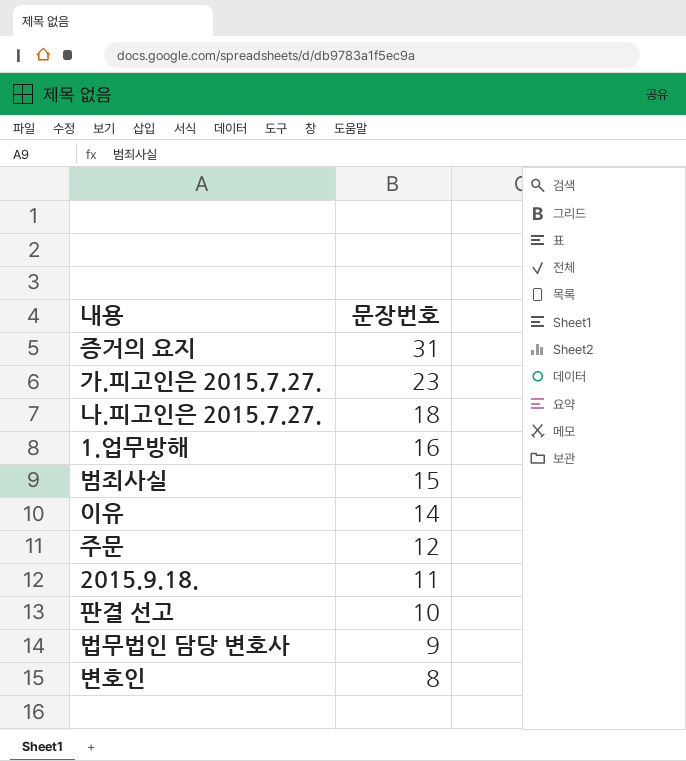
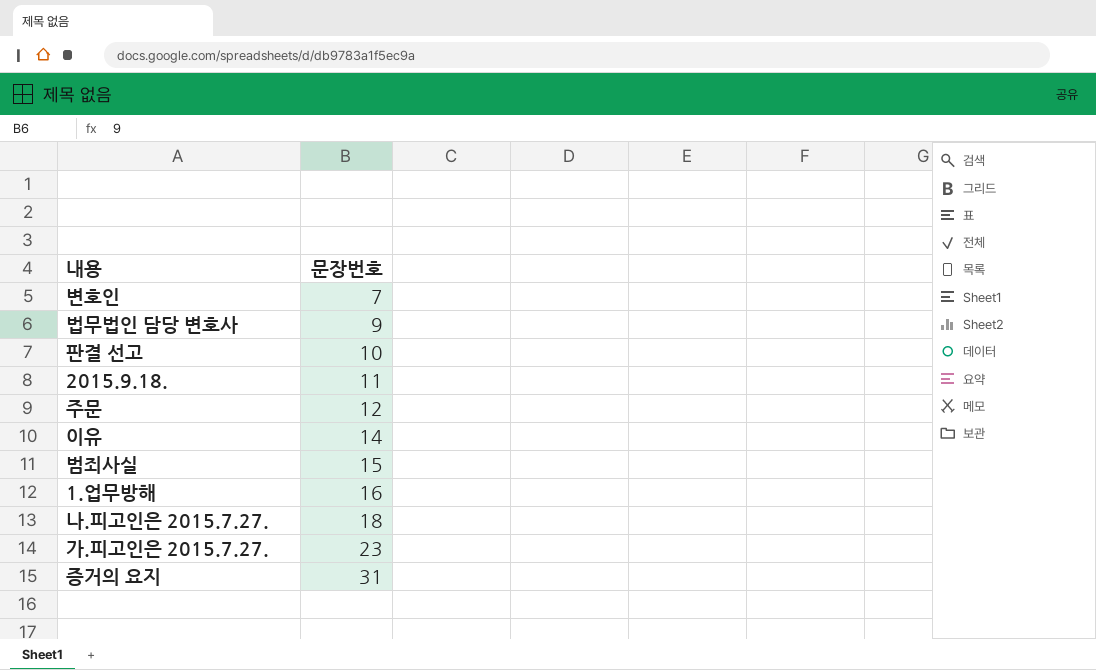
row order: 문장번호 descending -> 문장번호 ascending
변호인 | 문장번호: 8 -> 7

